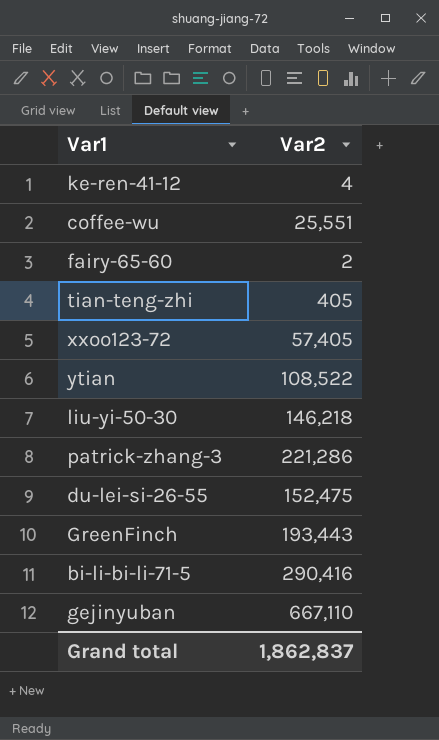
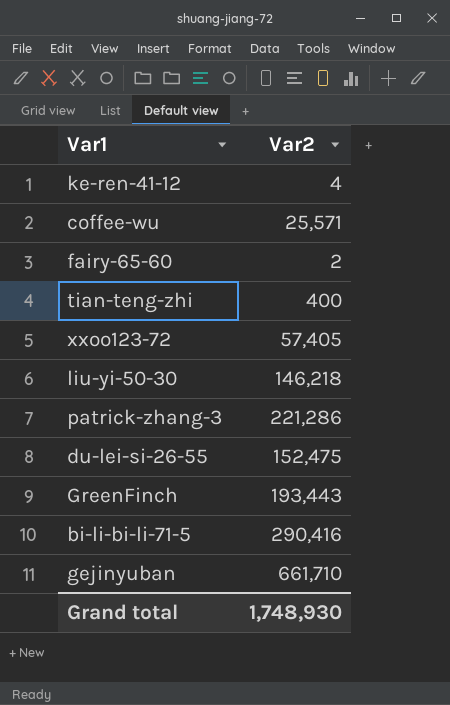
row ytian: 108,522 -> none
coffee-wu | Var2: 25,551 -> 25,571
tian-teng-zhi | Var2: 405 -> 400
gejinyuban | Var2: 667,110 -> 661,710
Grand total | Var2: 1,862,837 -> 1,748,930

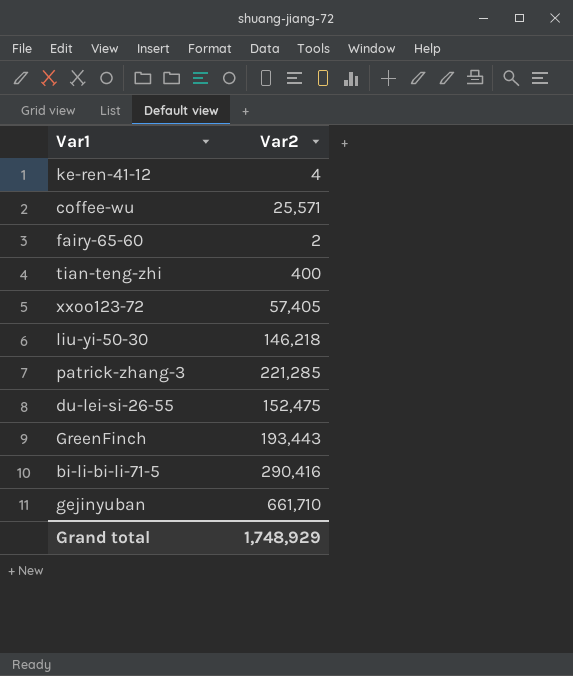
patrick-zhang-3 | Var2: 221,286 -> 221,285
Grand total | Var2: 1,748,930 -> 1,748,929

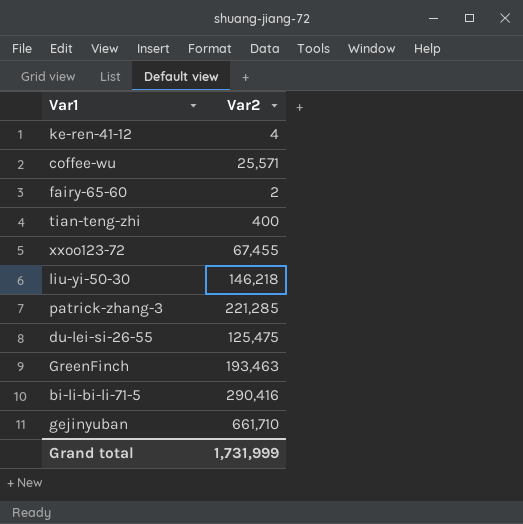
xxoo123-72 | Var2: 57,405 -> 67,455
du-lei-si-26-55 | Var2: 152,475 -> 125,475
GreenFinch | Var2: 193,443 -> 193,463
Grand total | Var2: 1,748,929 -> 1,731,999

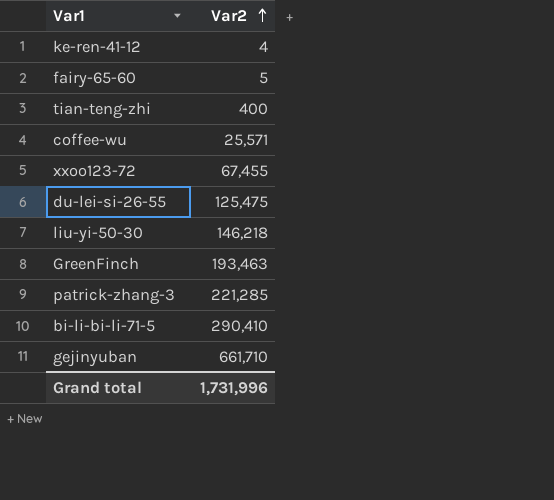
row order: none -> Var2 ascending
fairy-65-60 | Var2: 2 -> 5
bi-li-bi-li-71-5 | Var2: 290,416 -> 290,410
Grand total | Var2: 1,731,999 -> 1,731,996

